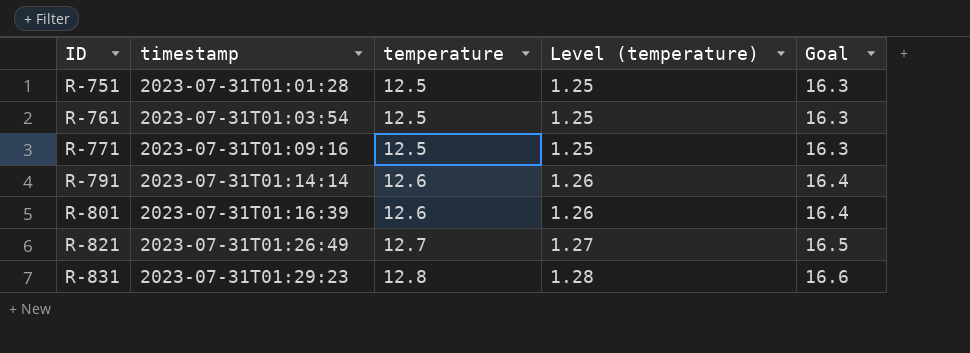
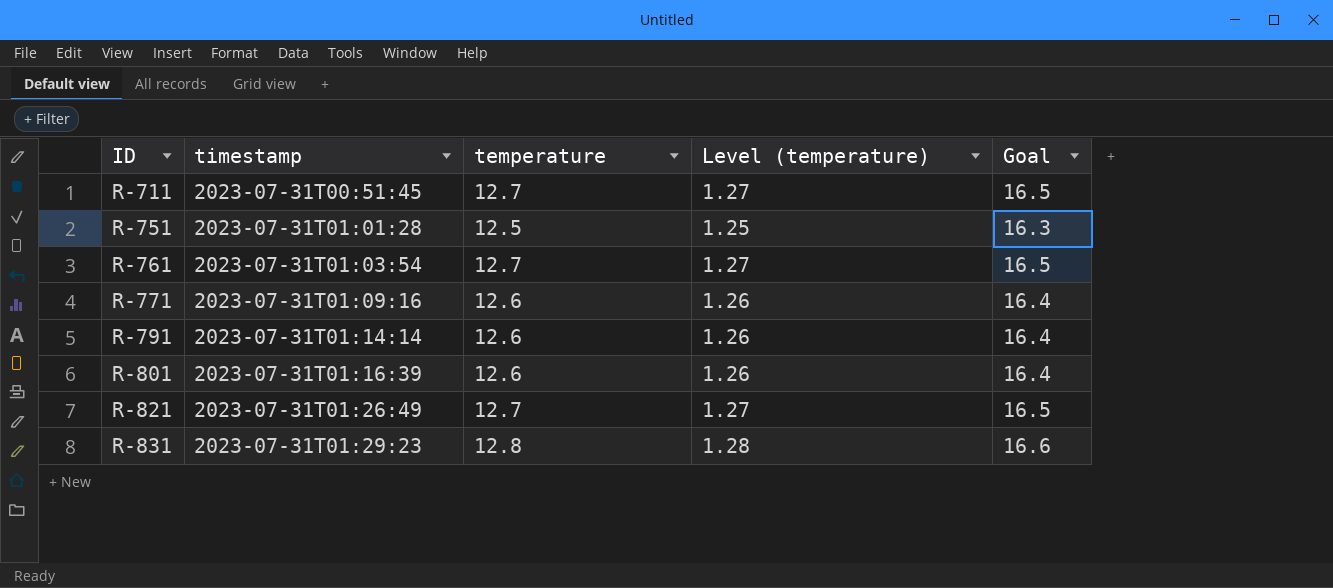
row R-711: none -> 2023-07-31T00:51:45 | 12.7 | 1.27 | 16.5
R-761 | temperature: 12.5 -> 12.7
R-761 | Level (temperature): 1.25 -> 1.27
R-761 | Goal: 16.3 -> 16.5
R-771 | temperature: 12.5 -> 12.6
R-771 | Level (temperature): 1.25 -> 1.26
R-771 | Goal: 16.3 -> 16.4

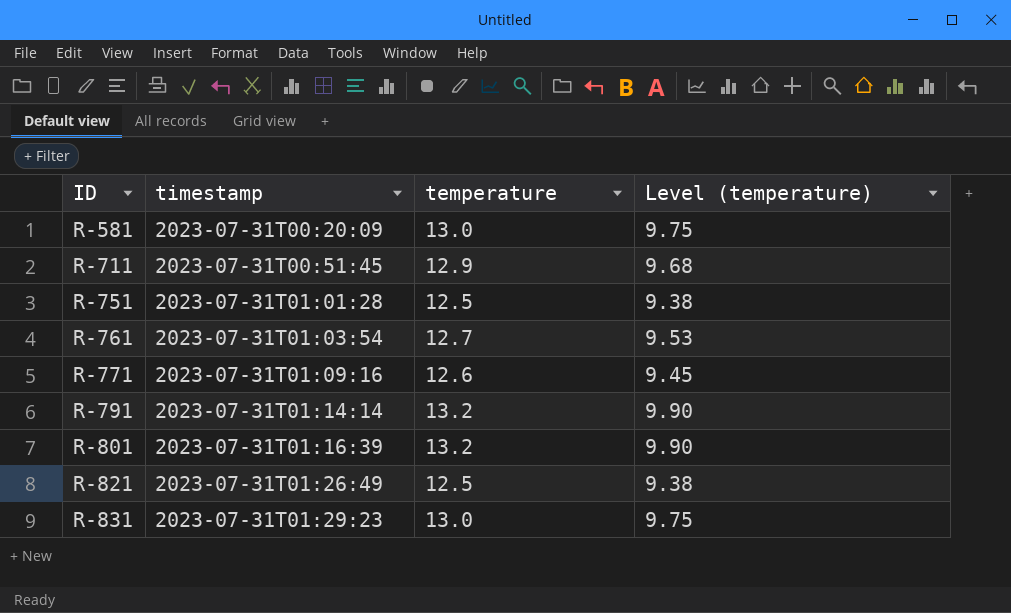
column Goal | formula: [temperature] * 1.3 -> none
column Level (temperature) | formula: [temperature] * 0.1 -> [temperature] * 0.75
row R-581: none -> 2023-07-31T00:20:09 | 13.0 | 9.75
R-711 | temperature: 12.7 -> 12.9
R-791 | temperature: 12.6 -> 13.2
R-801 | temperature: 12.6 -> 13.2
R-821 | temperature: 12.7 -> 12.5
R-831 | temperature: 12.8 -> 13.0

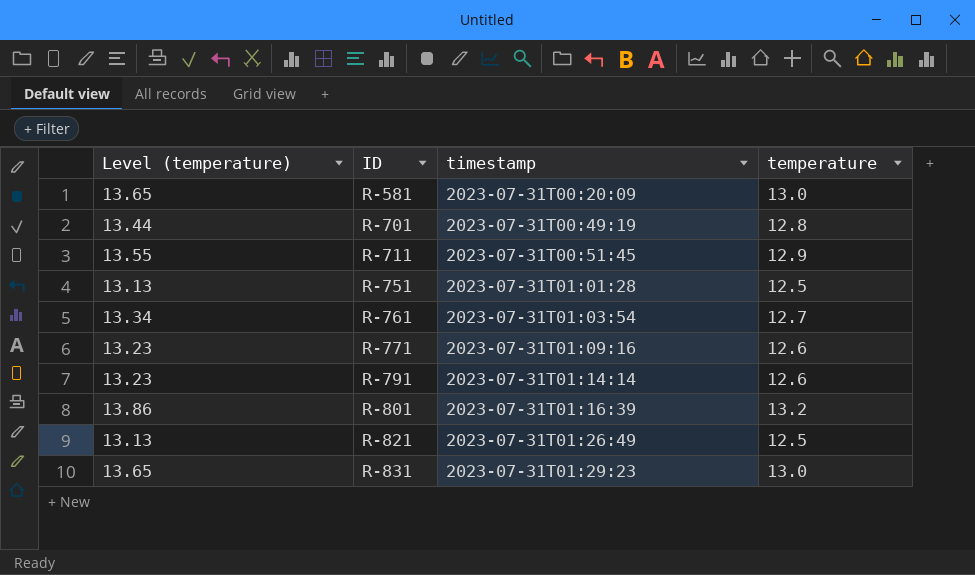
column Level (temperature) | formula: [temperature] * 0.75 -> [temperature] * 1.05
column Level (temperature) | position: 4 -> 1
row R-701: none -> 13.44 | 2023-07-31T00:49:19 | 12.8
R-791 | temperature: 13.2 -> 12.6

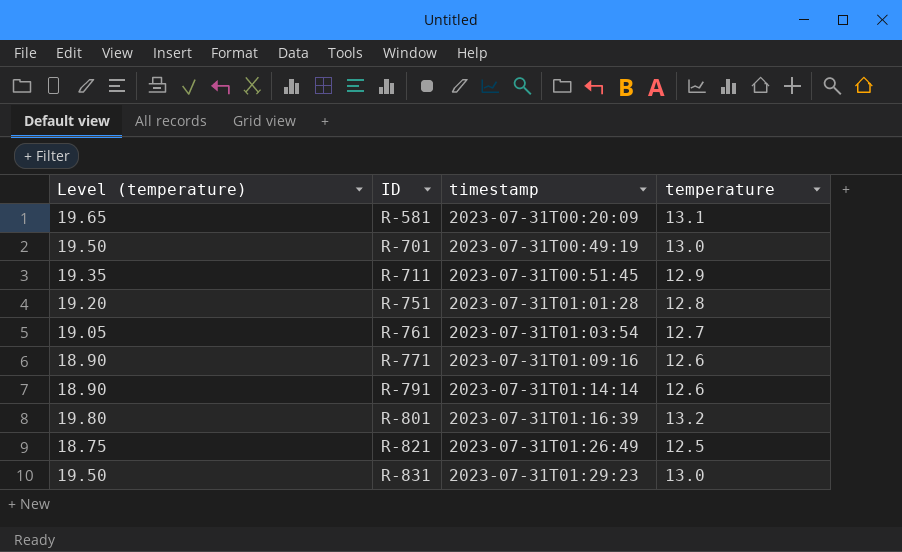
column Level (temperature) | formula: [temperature] * 1.05 -> [temperature] * 1.5
R-581 | temperature: 13.0 -> 13.1
R-701 | temperature: 12.8 -> 13.0
R-751 | temperature: 12.5 -> 12.8

